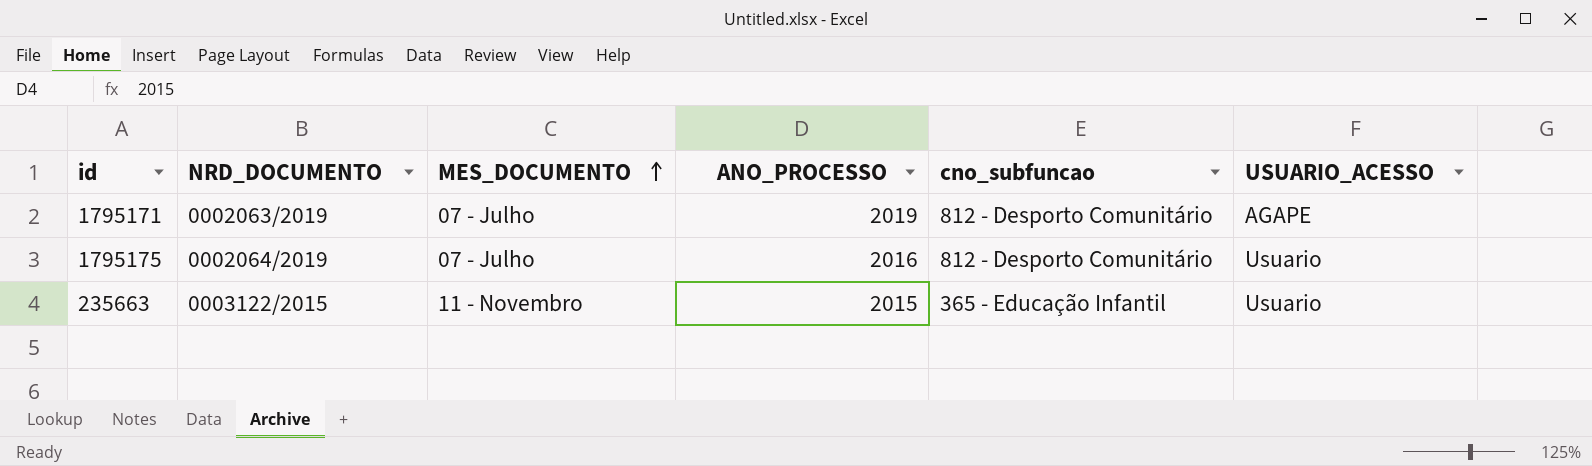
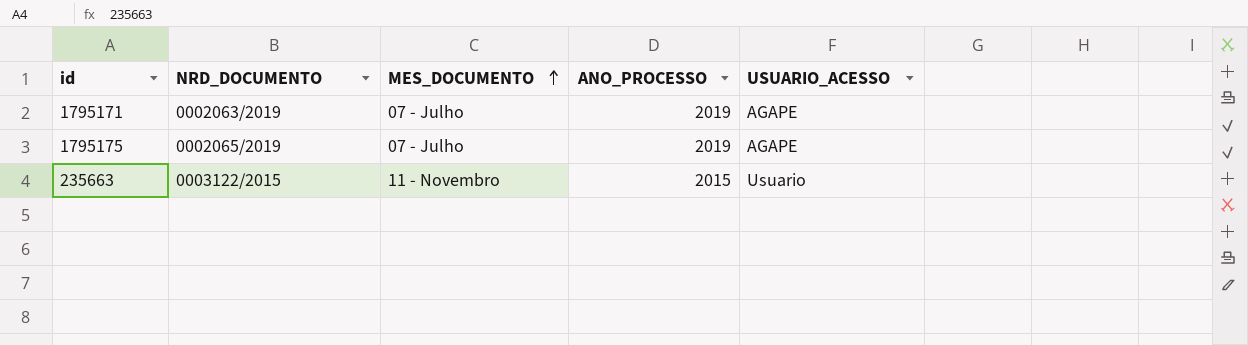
column cno_subfuncao | position: 5 -> none
1795175 | NRD_DOCUMENTO: 0002064/2019 -> 0002065/2019
1795175 | ANO_PROCESSO: 2016 -> 2019
1795175 | USUARIO_ACESSO: Usuario -> AGAPE

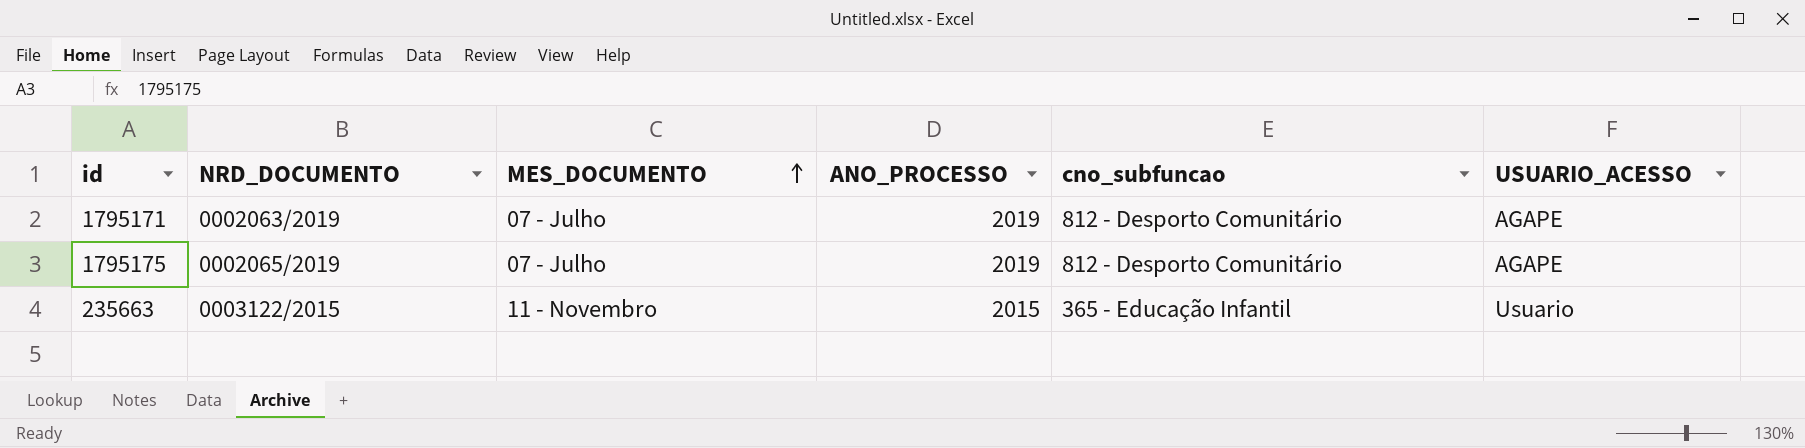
column cno_subfuncao | position: none -> 5

